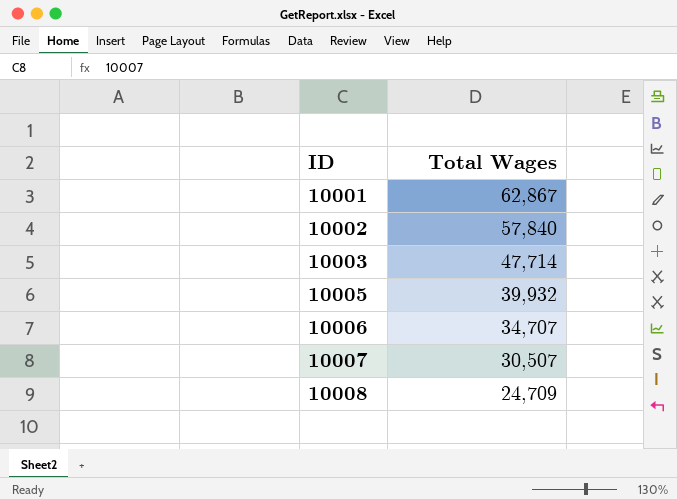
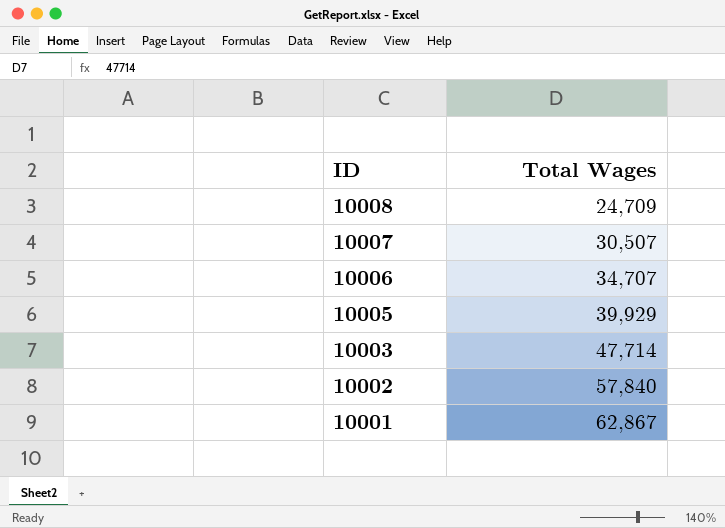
row order: ID ascending -> ID descending
10005 | Total Wages: 39,932 -> 39,929

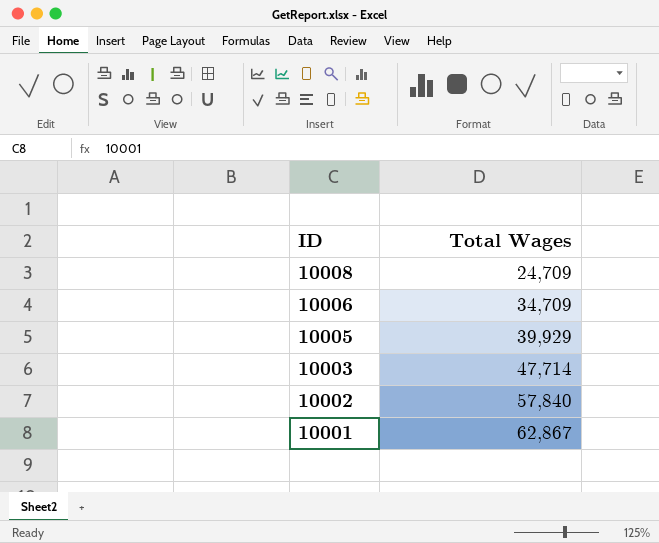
row 10007: 30,507 -> none
10006 | Total Wages: 34,707 -> 34,709

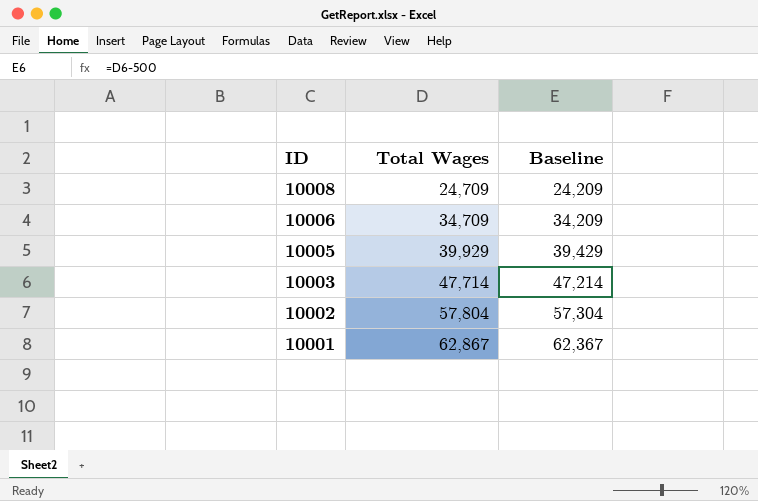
column Baseline | formula: none -> [Total Wages] - 500
10002 | Total Wages: 57,840 -> 57,804

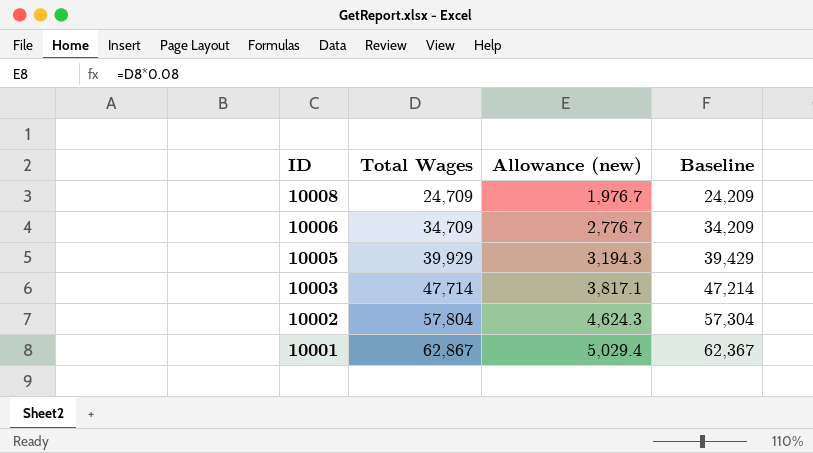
column Allowance (new) | formula: none -> [Total Wages] * 0.08

